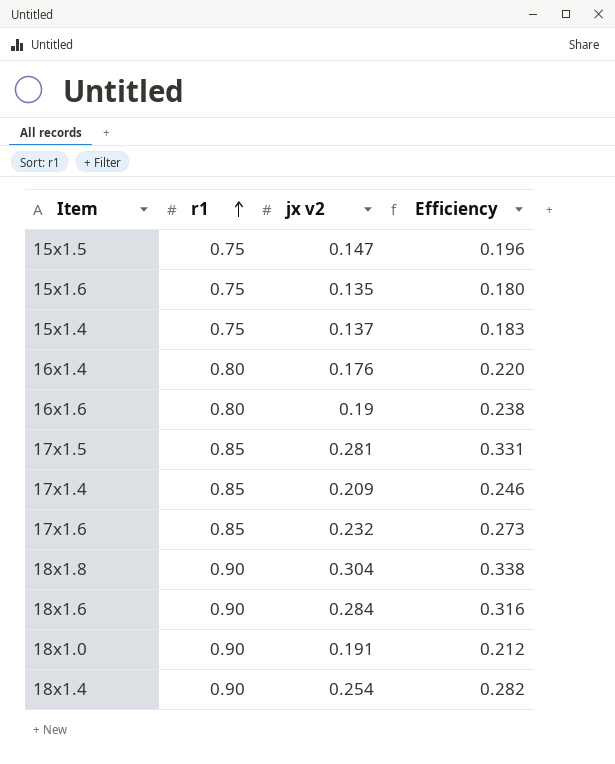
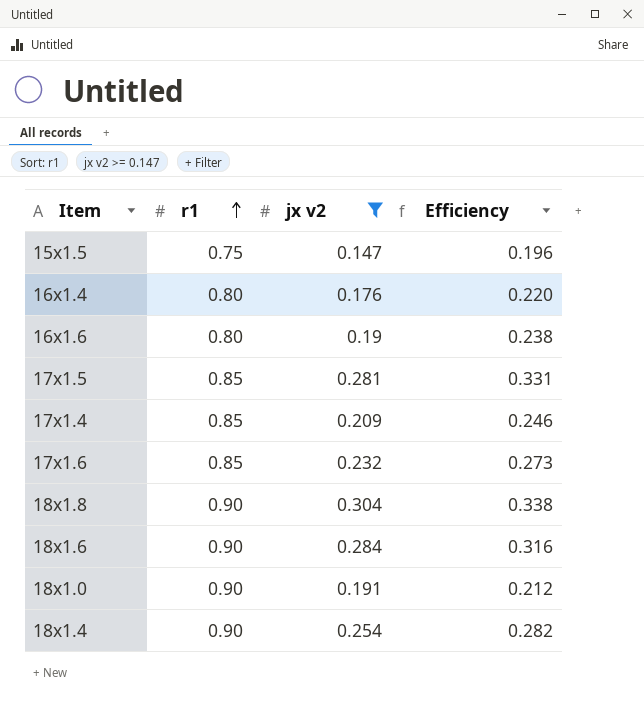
filter: none -> jx v2 >= 0.147

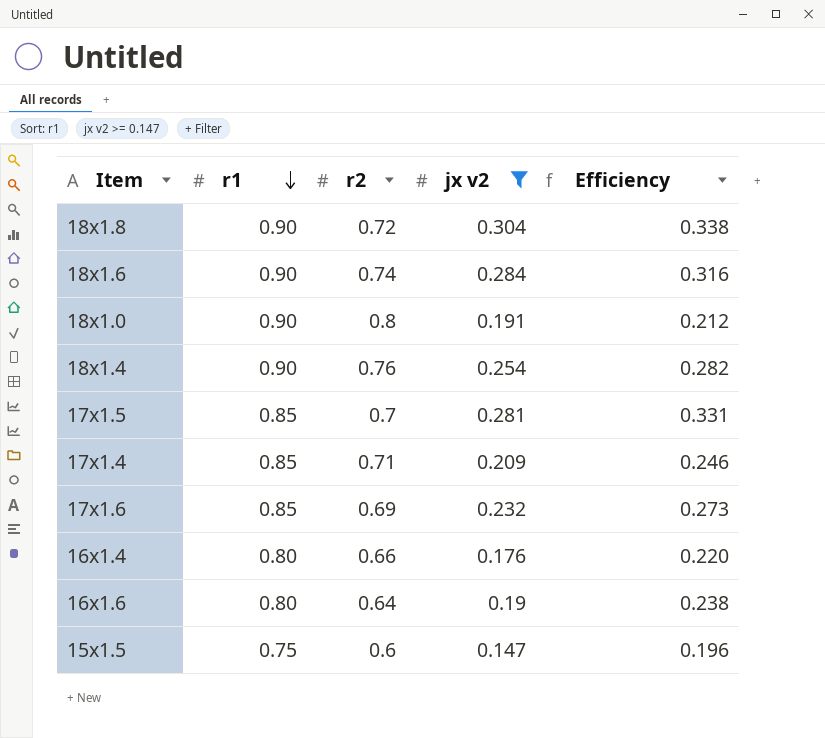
row order: r1 ascending -> r1 descending
column r2 | position: none -> 3

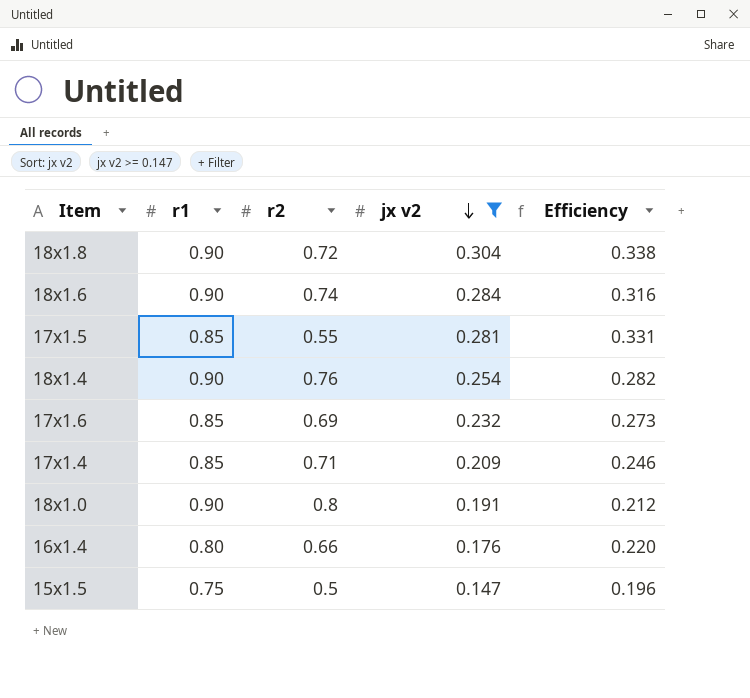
row order: r1 descending -> jx v2 descending
row 16x1.6: 0.80 | 0.64 | 0.19 | 0.238 -> none
17x1.5 | r2: 0.7 -> 0.55
15x1.5 | r2: 0.6 -> 0.5

